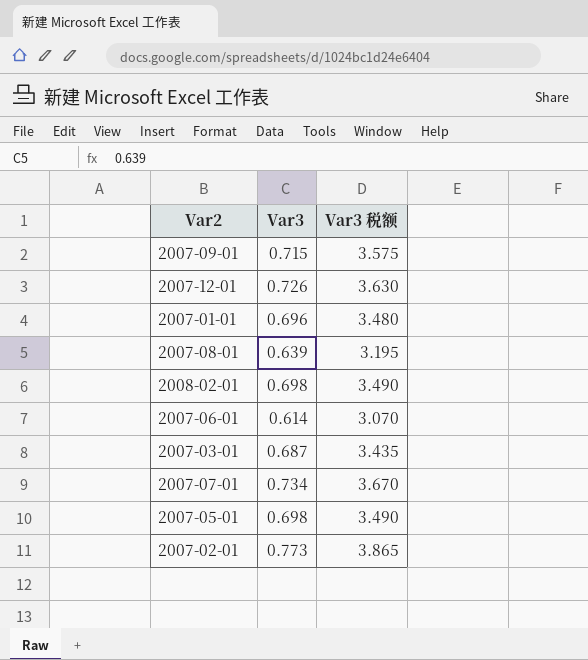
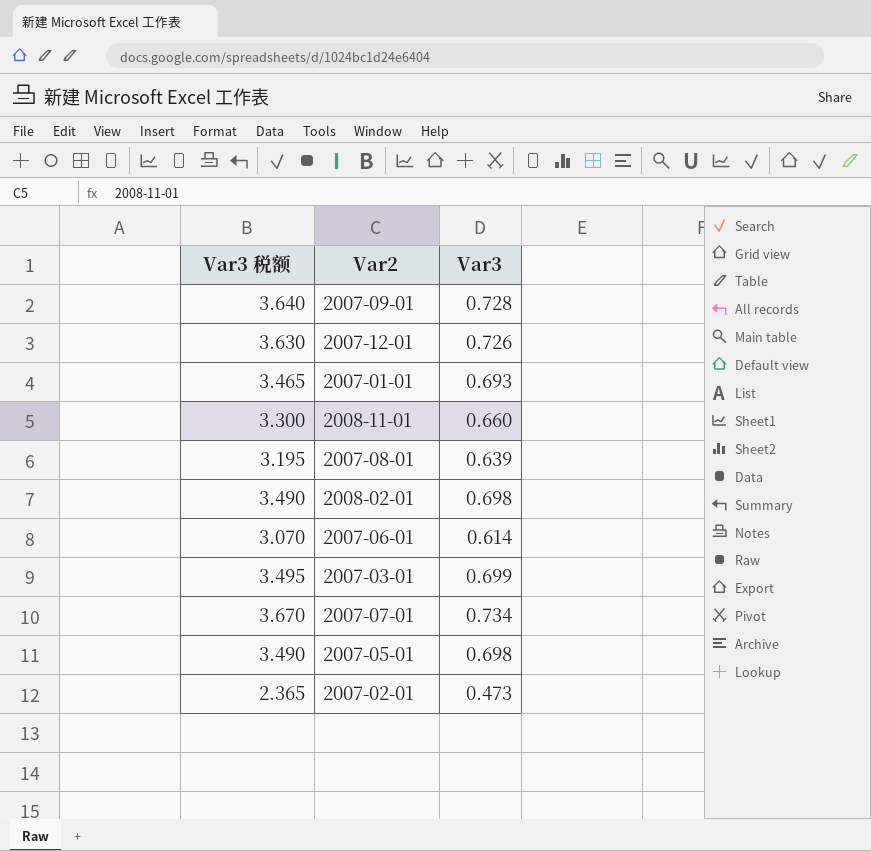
column Var3 税额 | position: 3 -> 1
2007-09-01 | Var3 税额: 3.575 -> 3.640
2007-09-01 | Var3: 0.715 -> 0.728
2007-01-01 | Var3 税额: 3.480 -> 3.465
2007-01-01 | Var3: 0.696 -> 0.693
row 2008-11-01: none -> 3.300 | 0.660
2007-03-01 | Var3 税额: 3.435 -> 3.495
2007-03-01 | Var3: 0.687 -> 0.699
2007-02-01 | Var3 税额: 3.865 -> 2.365
2007-02-01 | Var3: 0.773 -> 0.473

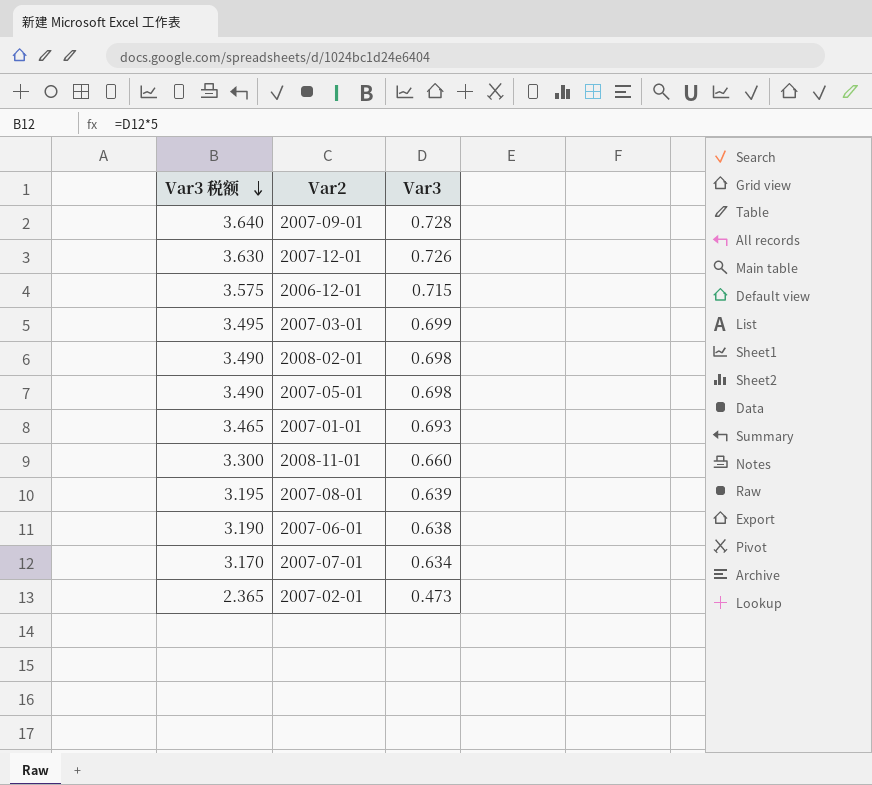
row order: none -> Var3 税额 descending
row 2006-12-01: none -> 3.575 | 0.715
2007-06-01 | Var3 税额: 3.070 -> 3.190
2007-06-01 | Var3: 0.614 -> 0.638
2007-07-01 | Var3 税额: 3.670 -> 3.170
2007-07-01 | Var3: 0.734 -> 0.634

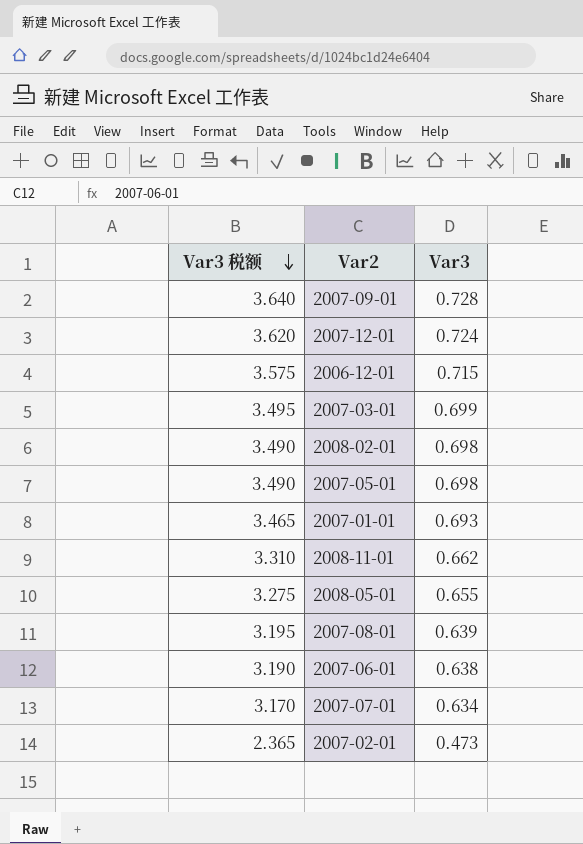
2007-12-01 | Var3 税额: 3.630 -> 3.620
2007-12-01 | Var3: 0.726 -> 0.724
2008-11-01 | Var3 税额: 3.300 -> 3.310
2008-11-01 | Var3: 0.660 -> 0.662
row 2008-05-01: none -> 3.275 | 0.655

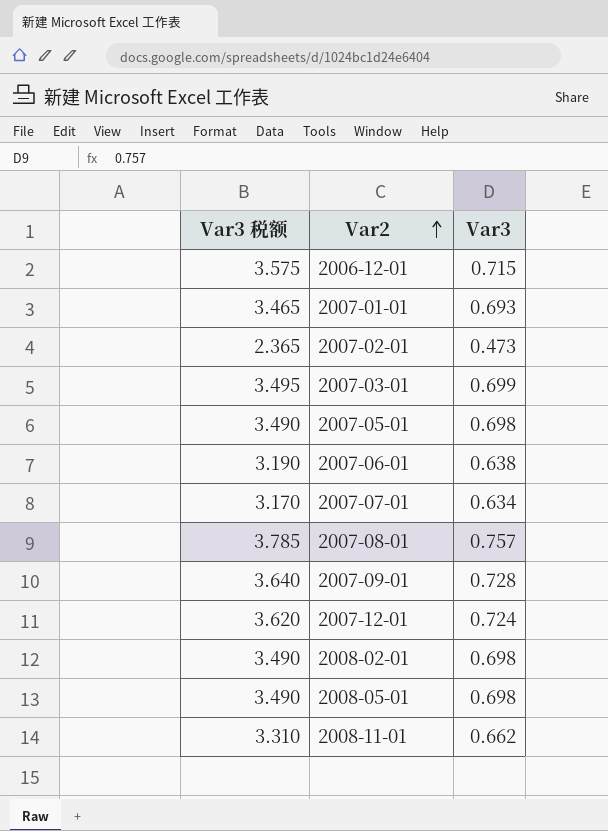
row order: Var3 税额 descending -> Var2 ascending
2007-08-01 | Var3 税额: 3.195 -> 3.785
2007-08-01 | Var3: 0.639 -> 0.757
2008-05-01 | Var3 税额: 3.275 -> 3.490
2008-05-01 | Var3: 0.655 -> 0.698

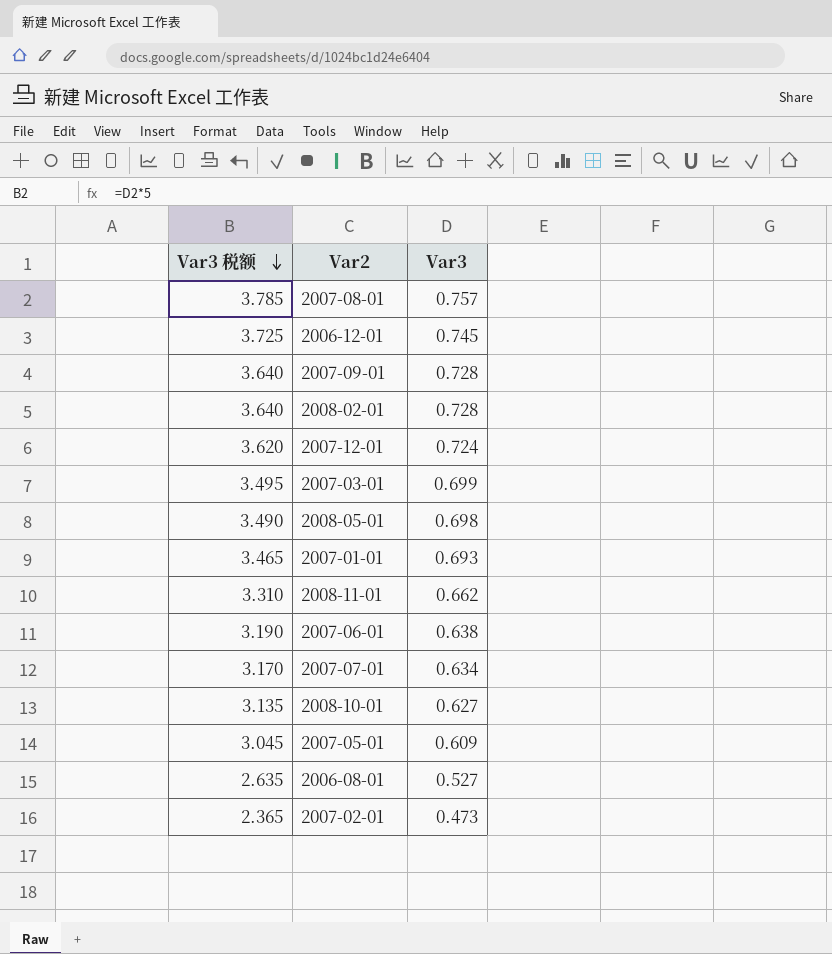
row order: Var2 ascending -> Var3 税额 descending
2006-12-01 | Var3 税额: 3.575 -> 3.725
2006-12-01 | Var3: 0.715 -> 0.745
2008-02-01 | Var3 税额: 3.490 -> 3.640
2008-02-01 | Var3: 0.698 -> 0.728
row 2008-10-01: none -> 3.135 | 0.627
2007-05-01 | Var3 税额: 3.490 -> 3.045
2007-05-01 | Var3: 0.698 -> 0.609
row 2006-08-01: none -> 2.635 | 0.527

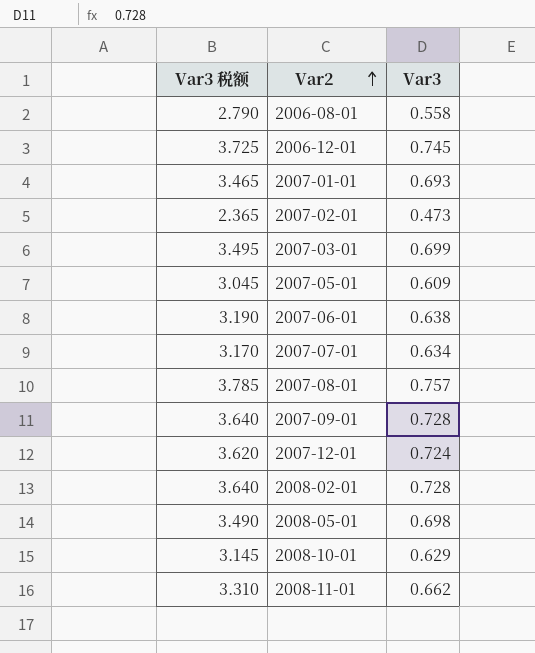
row order: Var3 税额 descending -> Var2 ascending
2006-08-01 | Var3 税额: 2.635 -> 2.790
2006-08-01 | Var3: 0.527 -> 0.558
2008-10-01 | Var3 税额: 3.135 -> 3.145
2008-10-01 | Var3: 0.627 -> 0.629

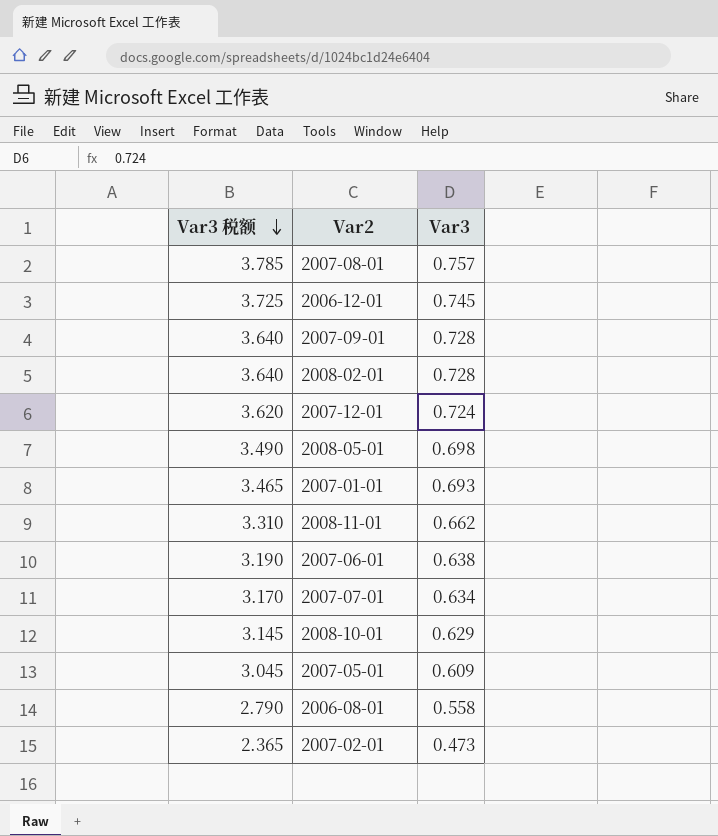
row order: Var2 ascending -> Var3 税额 descending
row 2007-03-01: 3.495 | 0.699 -> none

